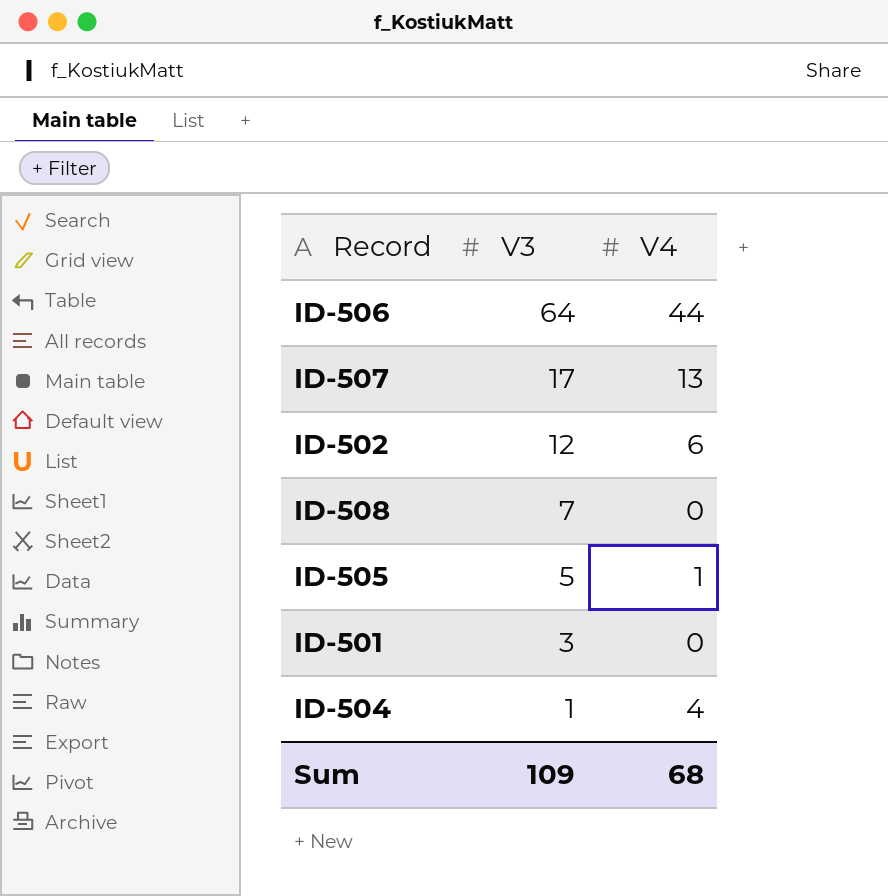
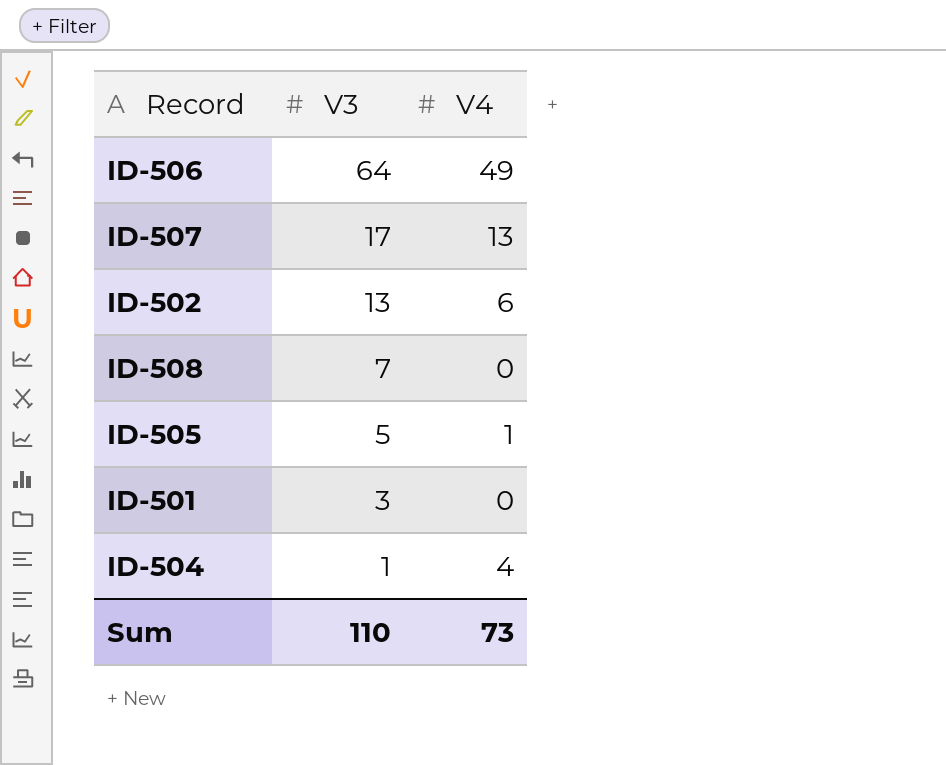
ID-506 | V4: 44 -> 49
ID-502 | V3: 12 -> 13
Sum | V3: 109 -> 110
Sum | V4: 68 -> 73

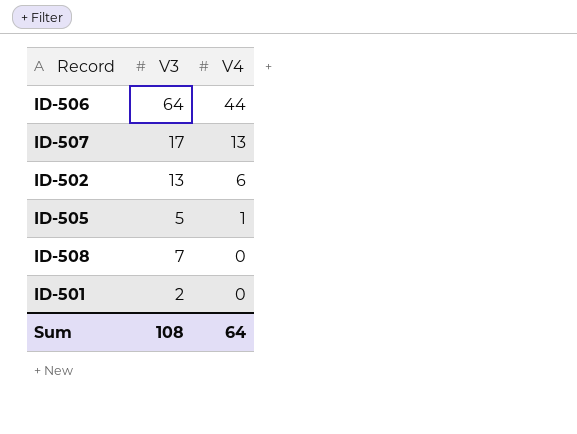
row order: V3 descending -> V4 descending
row ID-504: 1 | 4 -> none
ID-506 | V4: 49 -> 44
ID-501 | V3: 3 -> 2
Sum | V3: 110 -> 108
Sum | V4: 73 -> 64

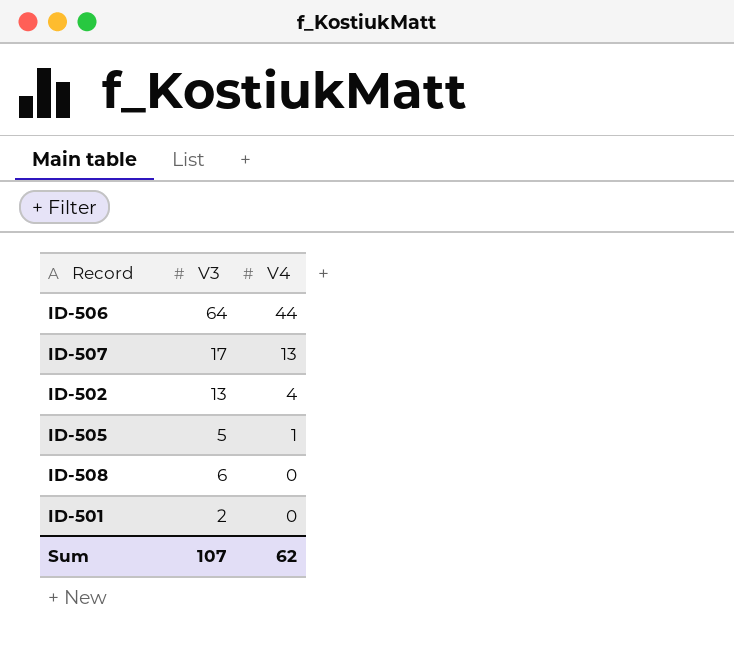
ID-502 | V4: 6 -> 4
ID-508 | V3: 7 -> 6
Sum | V3: 108 -> 107
Sum | V4: 64 -> 62

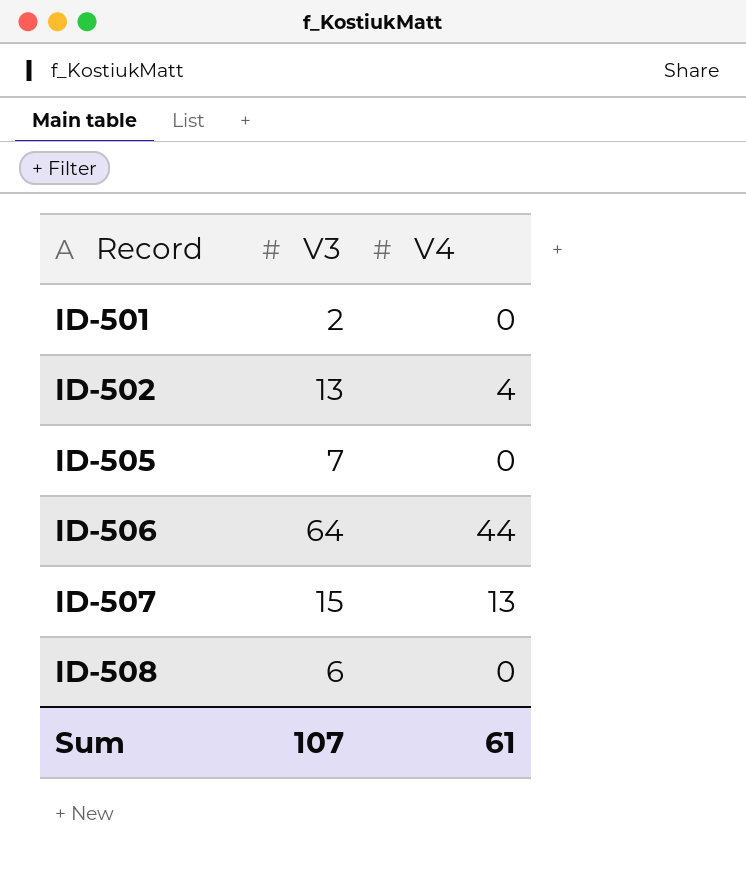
row order: V4 descending -> Record ascending
ID-505 | V3: 5 -> 7
ID-505 | V4: 1 -> 0
ID-507 | V3: 17 -> 15
Sum | V4: 62 -> 61

